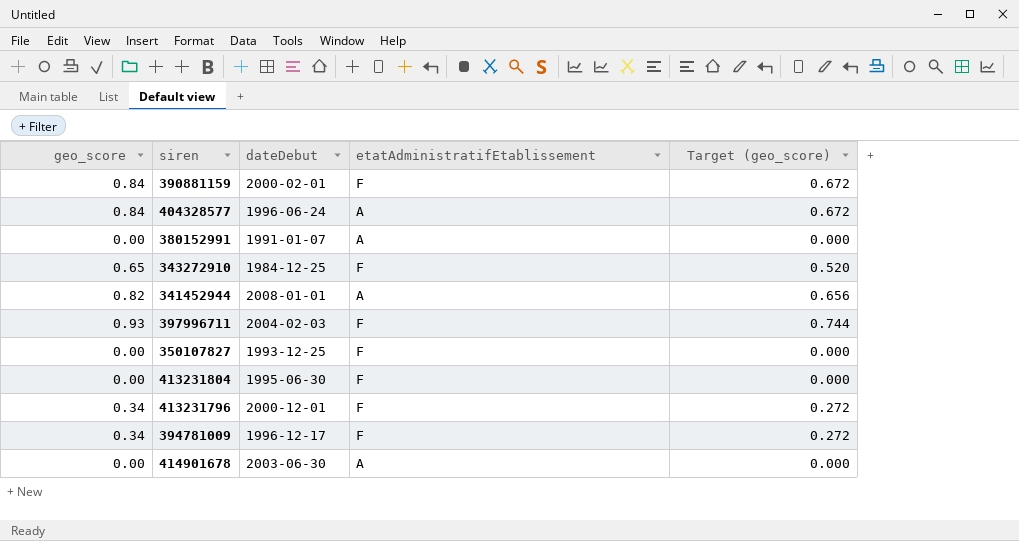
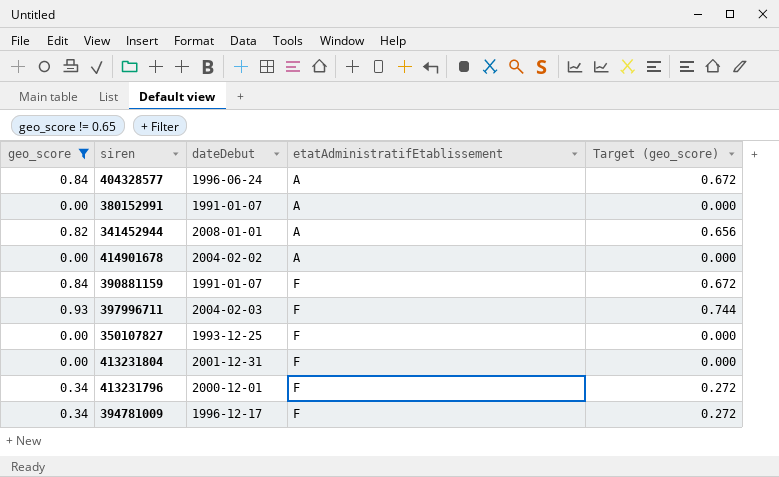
filter: none -> geo_score != 0.65
row order: none -> etatAdministratifEtablissement ascending
414901678 | dateDebut: 2003-06-30 -> 2004-02-02
390881159 | dateDebut: 2000-02-01 -> 1991-01-07
413231804 | dateDebut: 1995-06-30 -> 2001-12-31

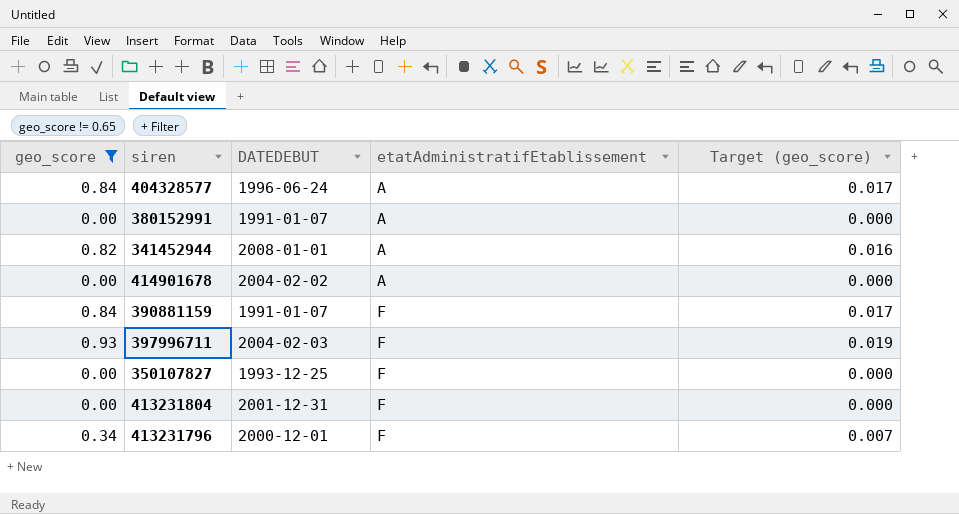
column name: dateDebut -> DATEDEBUT
column Target (geo_score) | formula: [geo_score] * 0.8 -> [geo_score] * 0.02
row 394781009: 0.34 | 1996-12-17 | F | 0.272 -> none

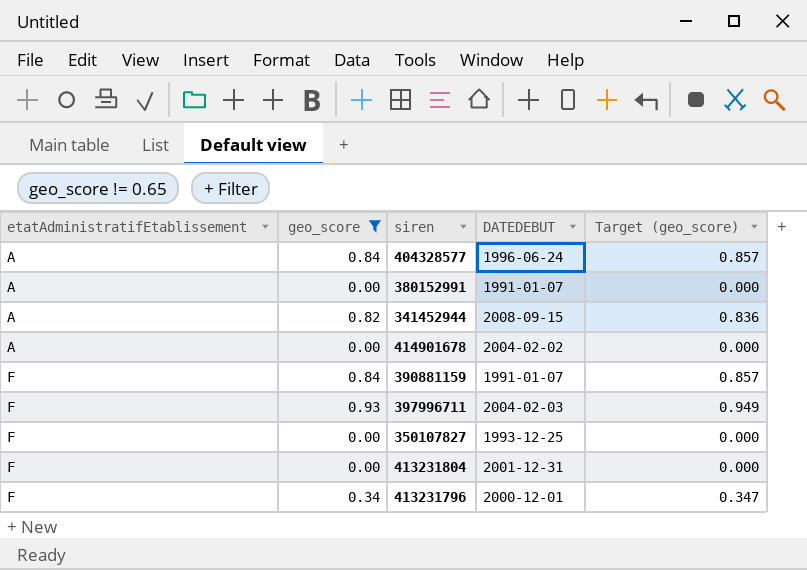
column etatAdministratifEtablissement | position: 4 -> 1
column Target (geo_score) | formula: [geo_score] * 0.02 -> [geo_score] * 1.02
341452944 | DATEDEBUT: 2008-01-01 -> 2008-09-15

